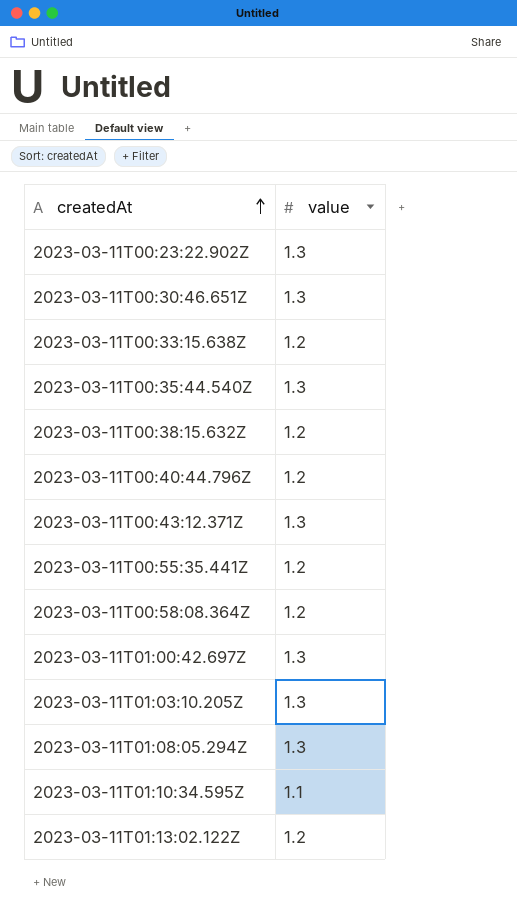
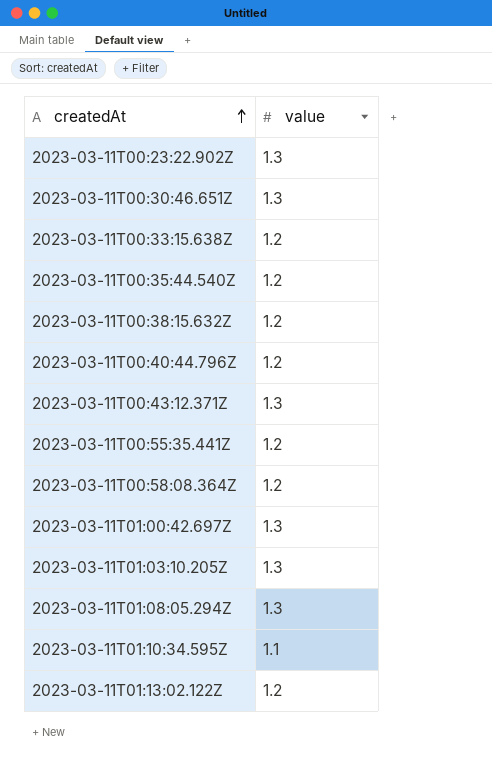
2023-03-11T00:35:44.540Z | value: 1.3 -> 1.2

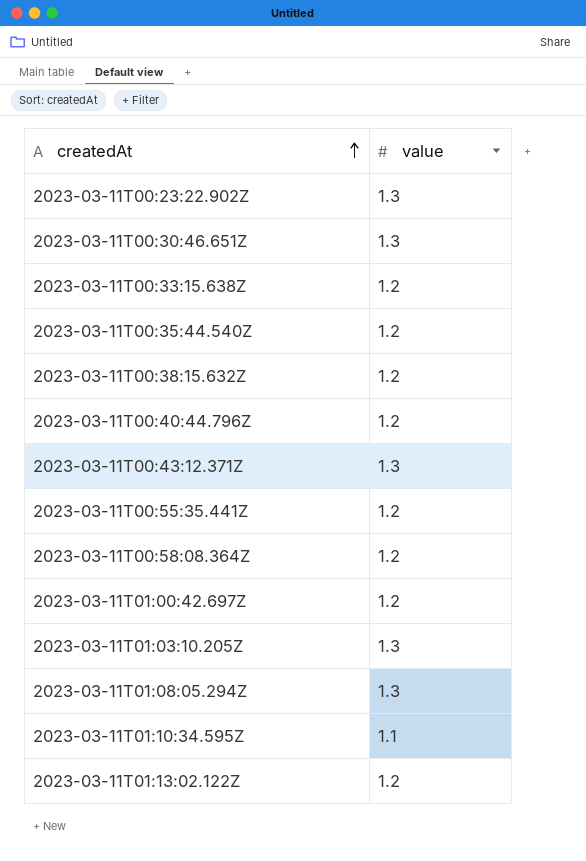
2023-03-11T01:00:42.697Z | value: 1.3 -> 1.2

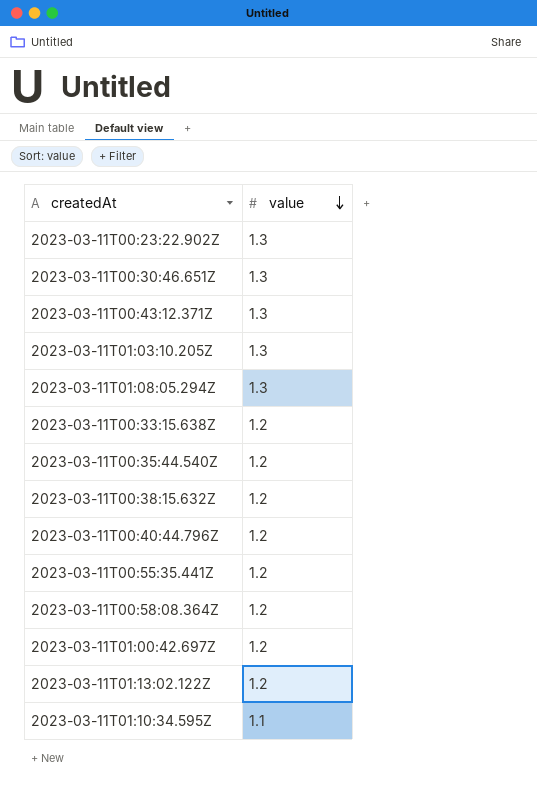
row order: createdAt ascending -> value descending

